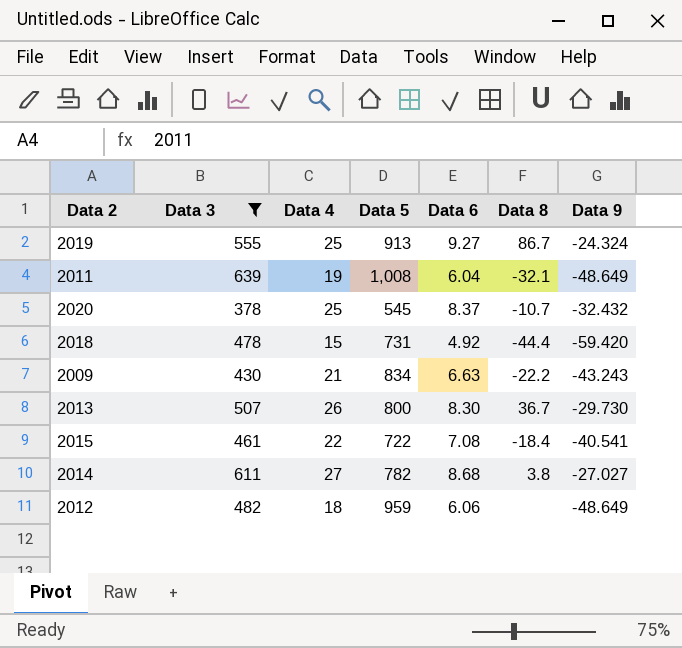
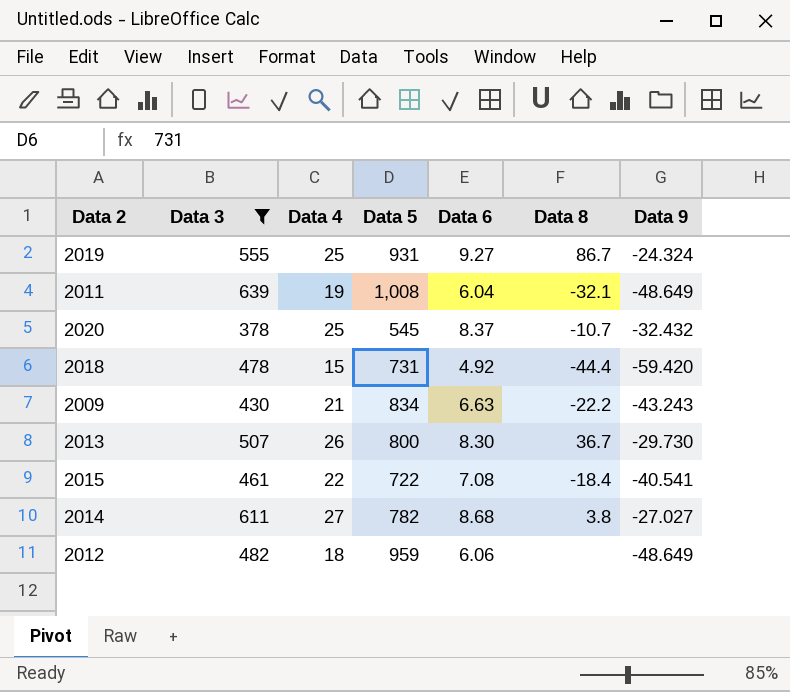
2019 | Data 5: 913 -> 931

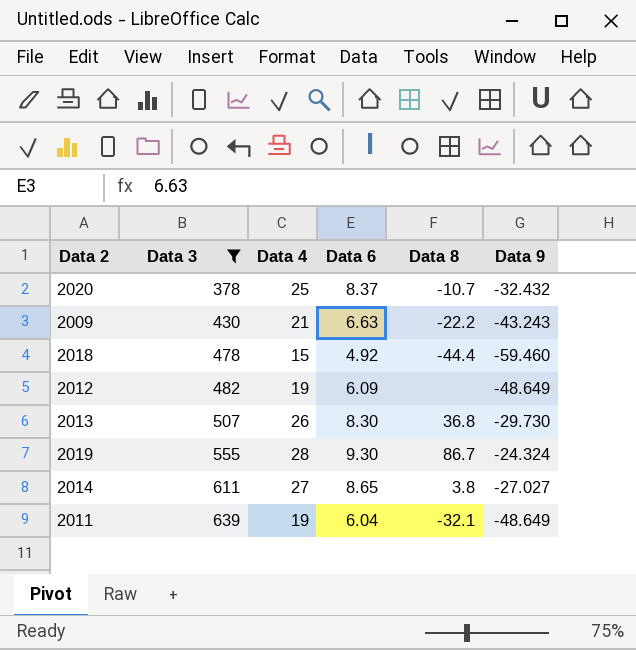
row order: none -> Data 3 ascending
column Data 5 | position: 4 -> none
row 2015: 461 | 22 | 722 | 7.08 | -18.4 | -40.541 -> none
2018 | Data 9: -59.420 -> -59.460
2012 | Data 4: 18 -> 19
2012 | Data 6: 6.06 -> 6.09
2013 | Data 8: 36.7 -> 36.8
2019 | Data 4: 25 -> 28
2019 | Data 6: 9.27 -> 9.30
2014 | Data 6: 8.68 -> 8.65

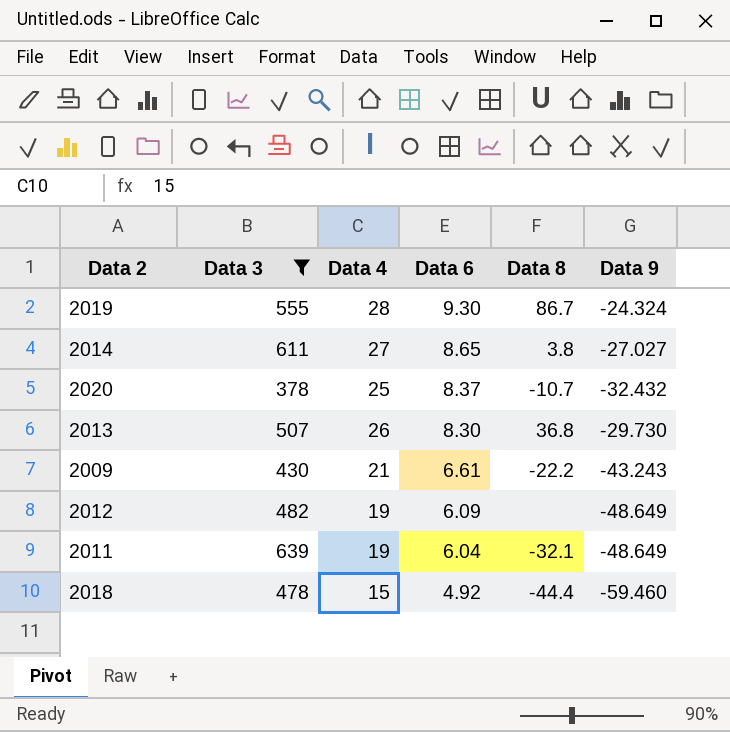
row order: Data 3 ascending -> Data 6 descending
2009 | Data 6: 6.63 -> 6.61

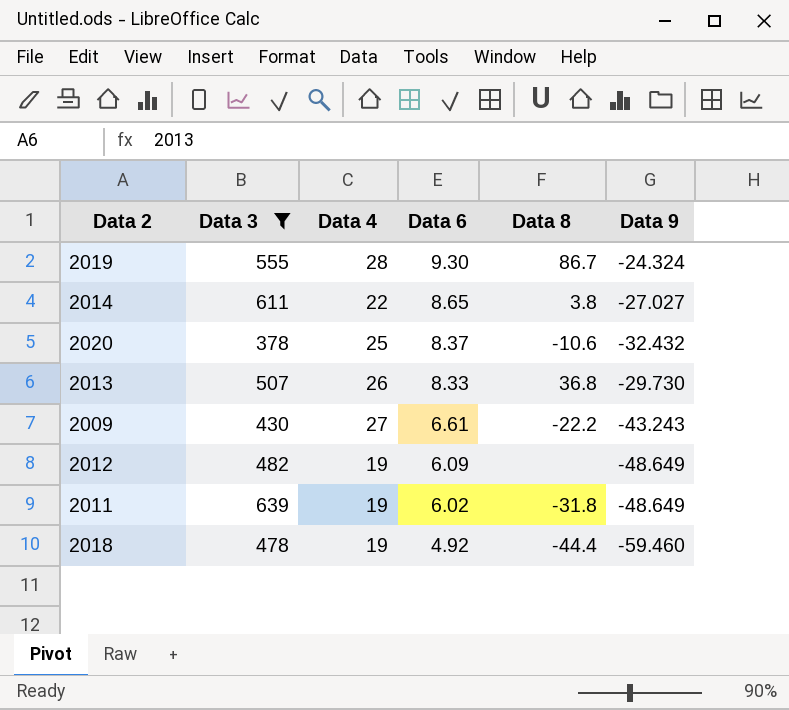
2014 | Data 4: 27 -> 22
2020 | Data 8: -10.7 -> -10.6
2013 | Data 6: 8.30 -> 8.33
2009 | Data 4: 21 -> 27
2011 | Data 6: 6.04 -> 6.02
2011 | Data 8: -32.1 -> -31.8
2018 | Data 4: 15 -> 19

